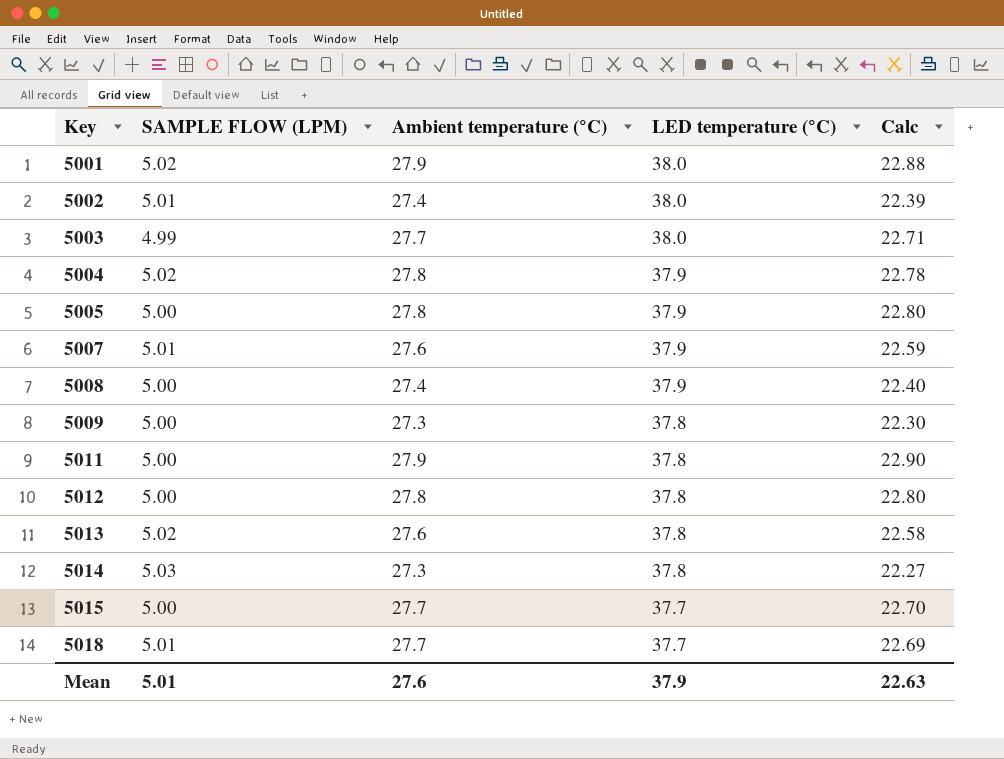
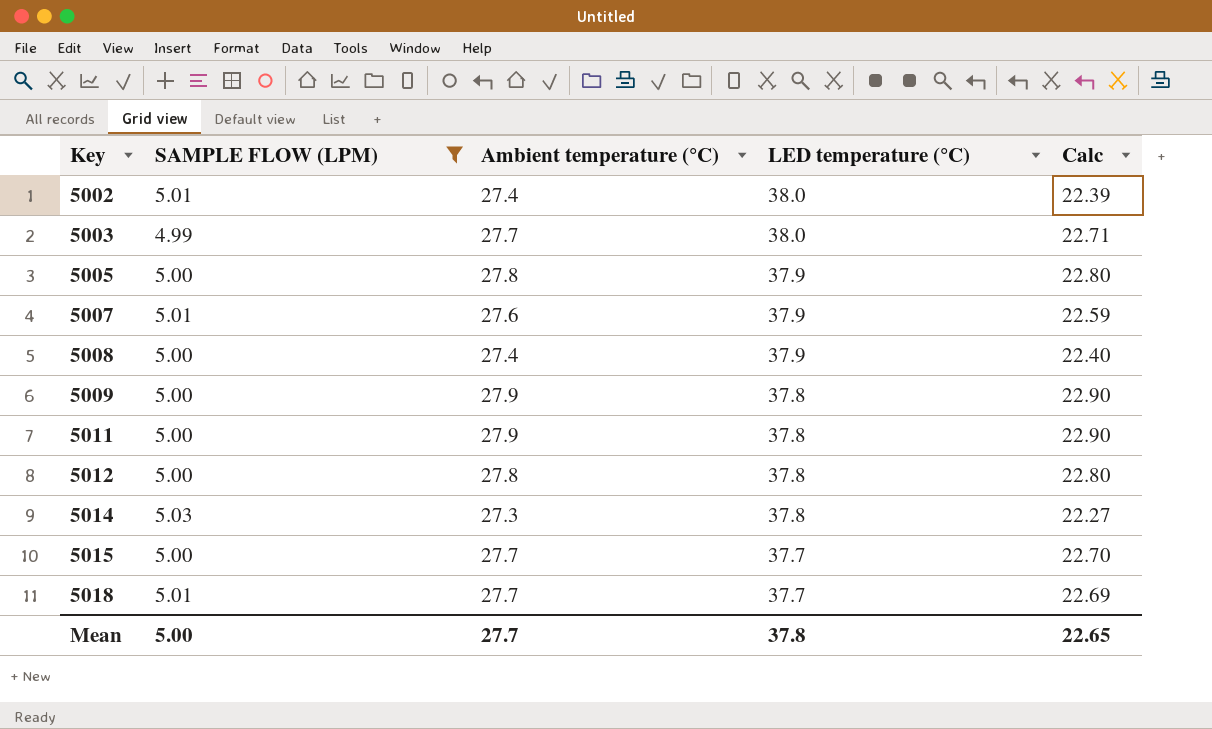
filter: none -> SAMPLE FLOW (LPM) != 5.02
5009 | Ambient temperature (°C): 27.3 -> 27.9
5009 | Calc: 22.30 -> 22.90
Mean | SAMPLE FLOW (LPM): 5.01 -> 5.00
Mean | Ambient temperature (°C): 27.6 -> 27.7
Mean | LED temperature (°C): 37.9 -> 37.8
Mean | Calc: 22.63 -> 22.65

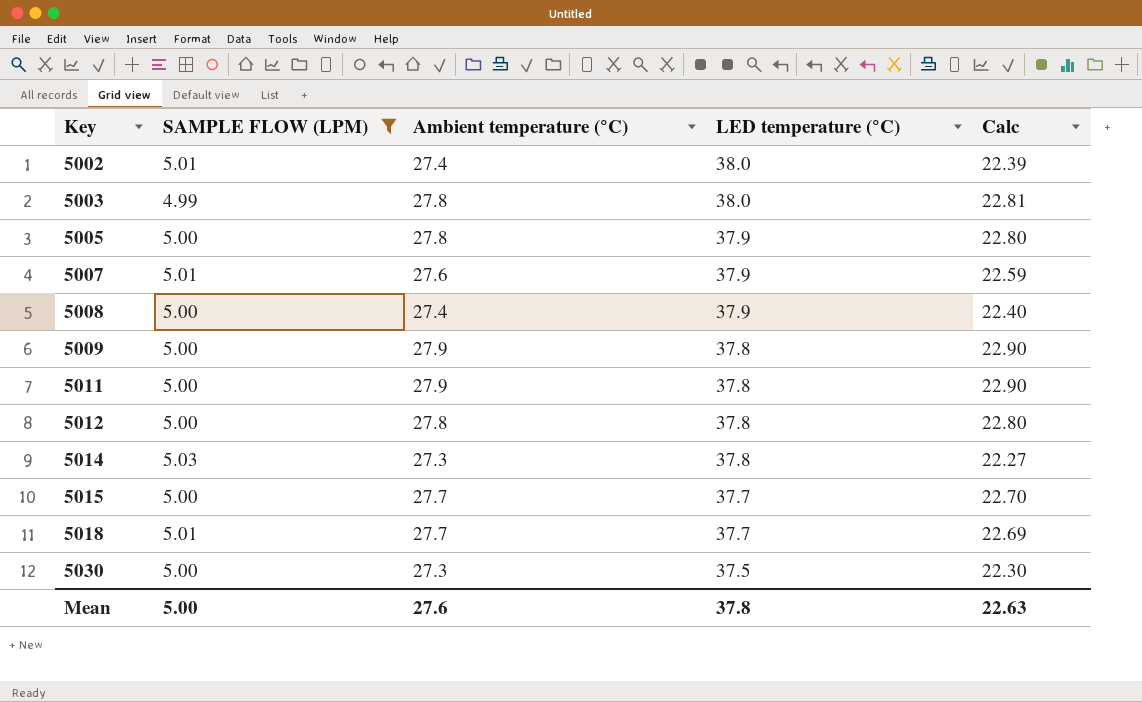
5003 | Ambient temperature (°C): 27.7 -> 27.8
5003 | Calc: 22.71 -> 22.81
row 5030: none -> 5.00 | 27.3 | 37.5 | 22.30
Mean | Ambient temperature (°C): 27.7 -> 27.6
Mean | Calc: 22.65 -> 22.63

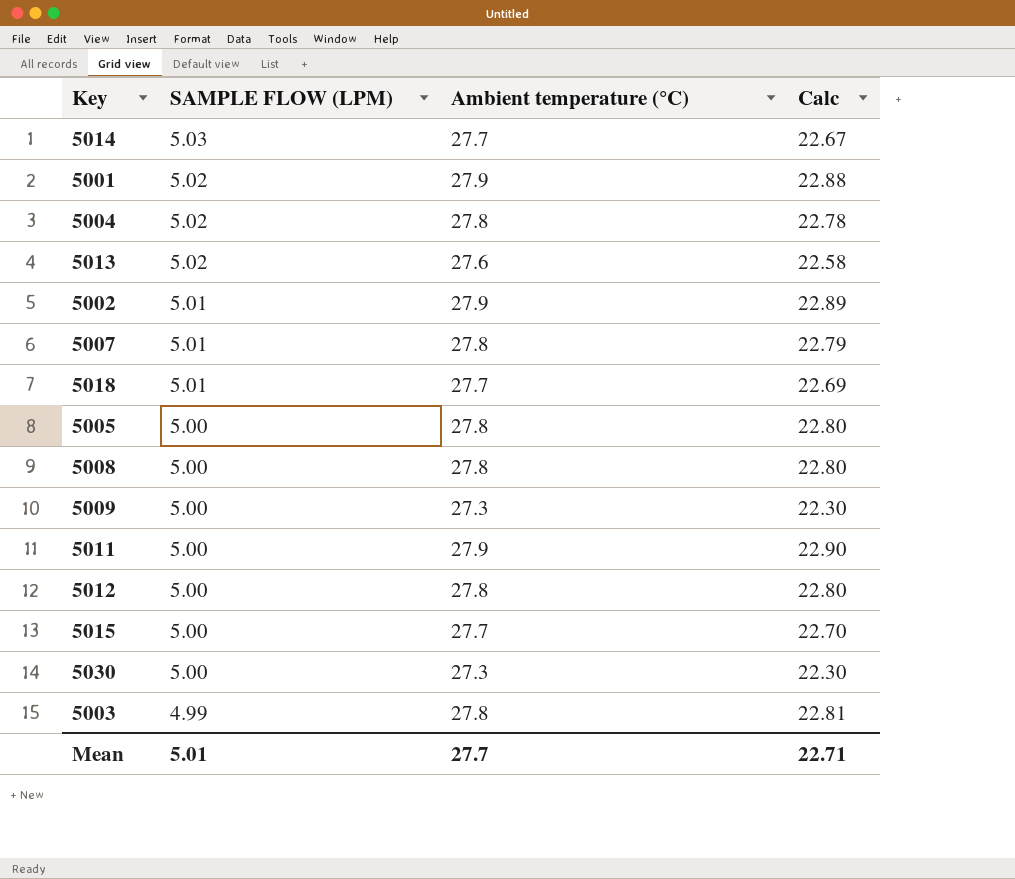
filter: SAMPLE FLOW (LPM) != 5.02 -> none
row order: Key ascending -> SAMPLE FLOW (LPM) descending
column LED temperature (°C) | position: 4 -> none
5014 | Ambient temperature (°C): 27.3 -> 27.7
5014 | Calc: 22.27 -> 22.67
5002 | Ambient temperature (°C): 27.4 -> 27.9
5002 | Calc: 22.39 -> 22.89
5007 | Ambient temperature (°C): 27.6 -> 27.8
5007 | Calc: 22.59 -> 22.79
5008 | Ambient temperature (°C): 27.4 -> 27.8
5008 | Calc: 22.40 -> 22.80
5009 | Ambient temperature (°C): 27.9 -> 27.3
5009 | Calc: 22.90 -> 22.30
Mean | SAMPLE FLOW (LPM): 5.00 -> 5.01
Mean | Ambient temperature (°C): 27.6 -> 27.7
Mean | Calc: 22.63 -> 22.71

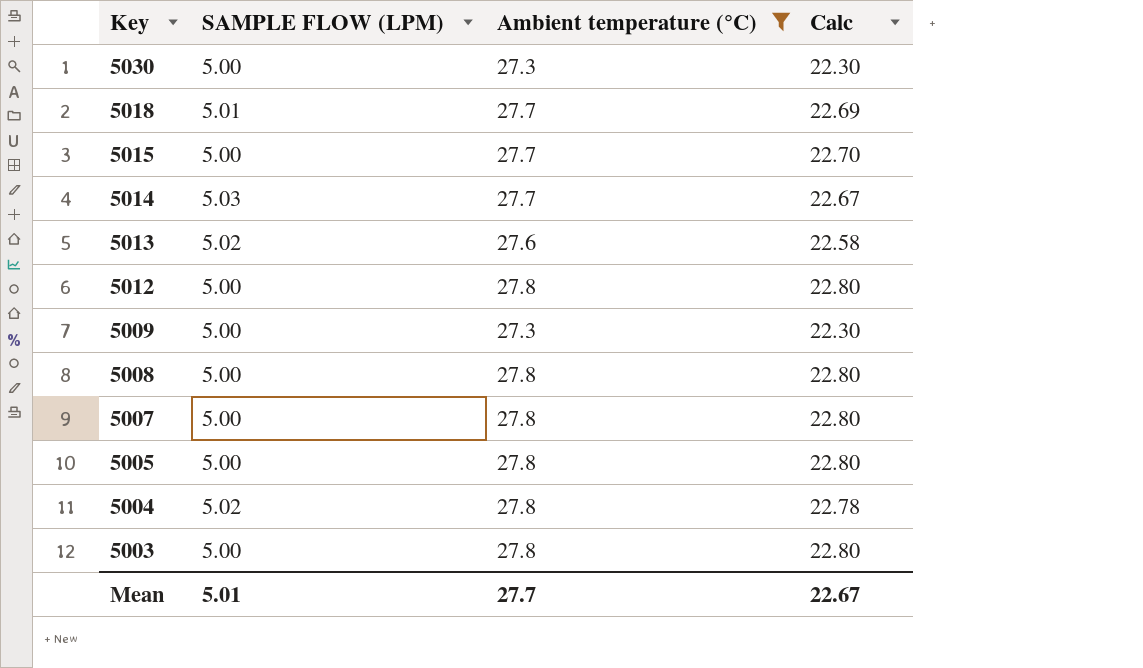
filter: none -> Ambient temperature (°C) != 27.9
row order: SAMPLE FLOW (LPM) descending -> Key descending
5007 | SAMPLE FLOW (LPM): 5.01 -> 5.00
5007 | Calc: 22.79 -> 22.80
5003 | SAMPLE FLOW (LPM): 4.99 -> 5.00
5003 | Calc: 22.81 -> 22.80
Mean | Calc: 22.71 -> 22.67

